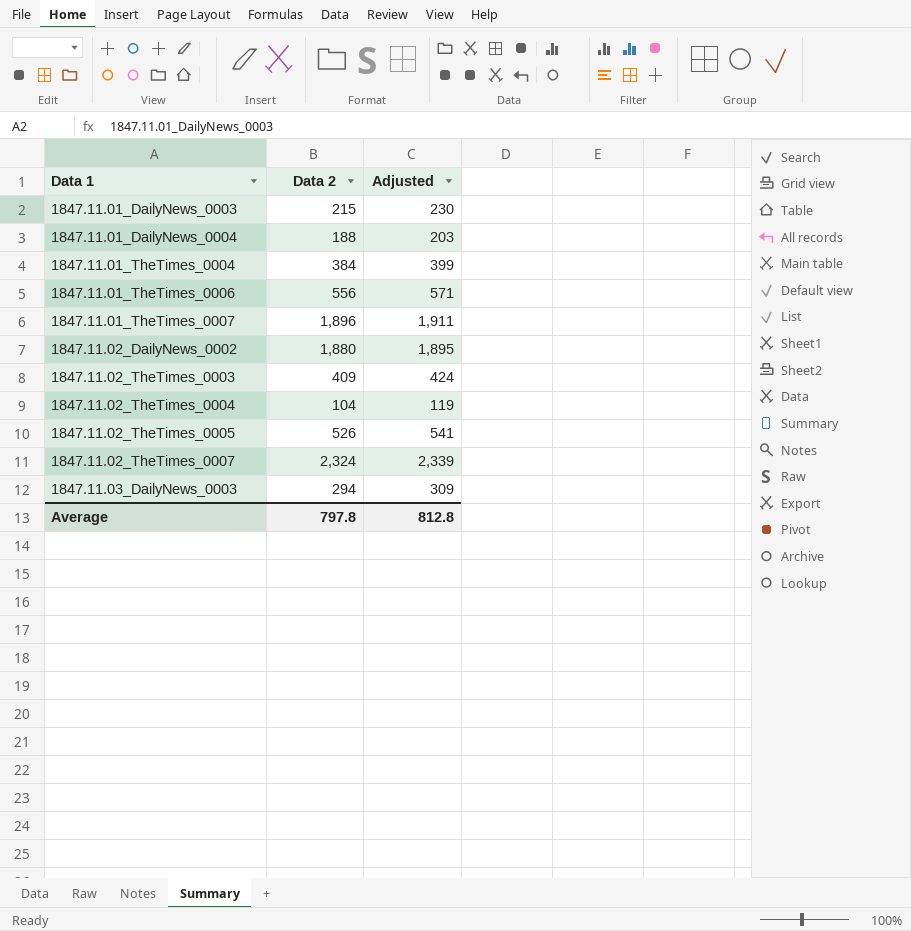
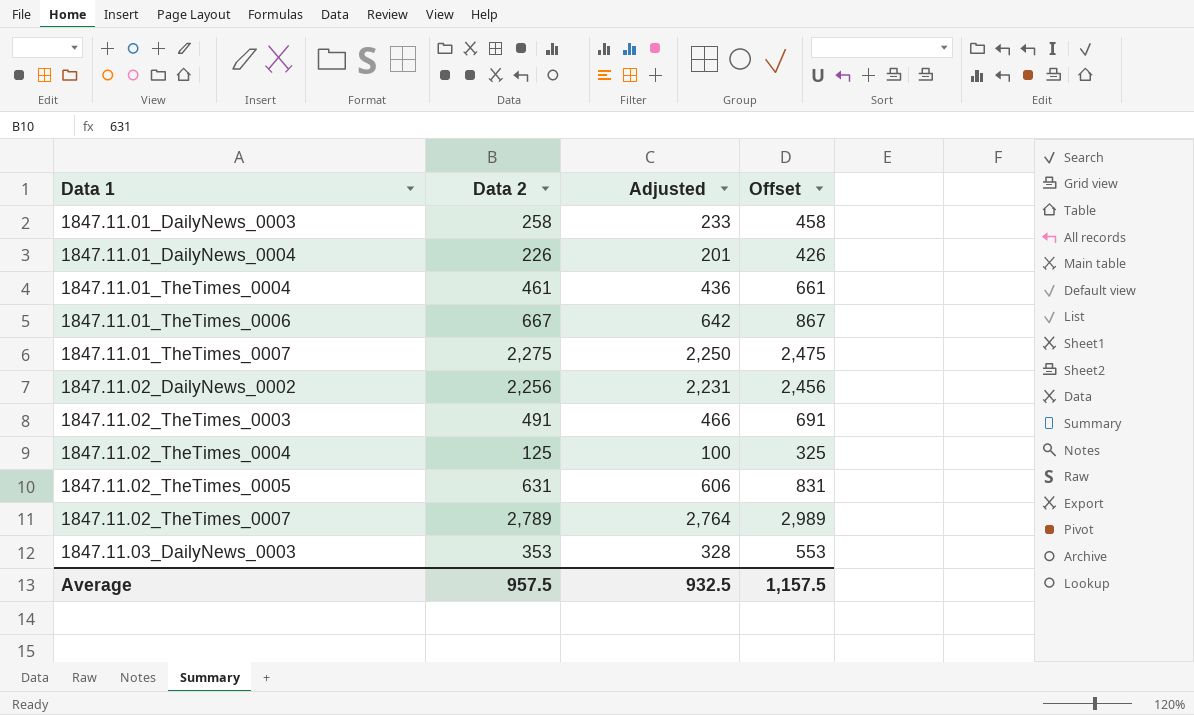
column Adjusted | formula: [Data 2] + 15 -> [Data 2] - 25
column Offset | formula: none -> [Data 2] + 200
1847.11.01_DailyNews_0003 | Data 2: 215 -> 258
1847.11.01_DailyNews_0004 | Data 2: 188 -> 226
1847.11.01_TheTimes_0004 | Data 2: 384 -> 461
1847.11.01_TheTimes_0006 | Data 2: 556 -> 667
1847.11.01_TheTimes_0007 | Data 2: 1,896 -> 2,275
1847.11.02_DailyNews_0002 | Data 2: 1,880 -> 2,256
1847.11.02_TheTimes_0003 | Data 2: 409 -> 491
1847.11.02_TheTimes_0004 | Data 2: 104 -> 125
1847.11.02_TheTimes_0005 | Data 2: 526 -> 631
1847.11.02_TheTimes_0007 | Data 2: 2,324 -> 2,789
1847.11.03_DailyNews_0003 | Data 2: 294 -> 353
Average | Data 2: 797.8 -> 957.5
Average | Adjusted: 812.8 -> 932.5

